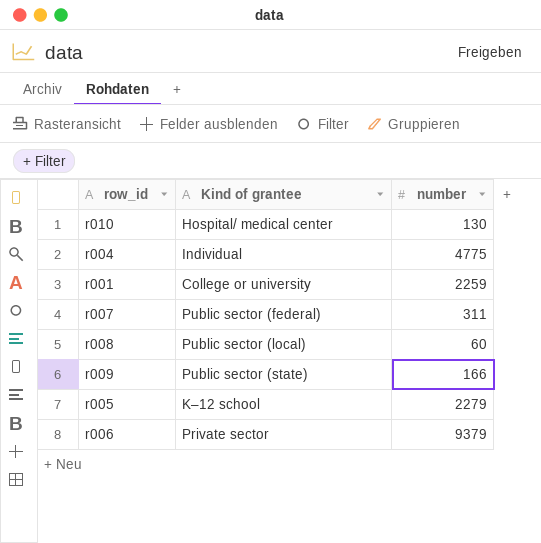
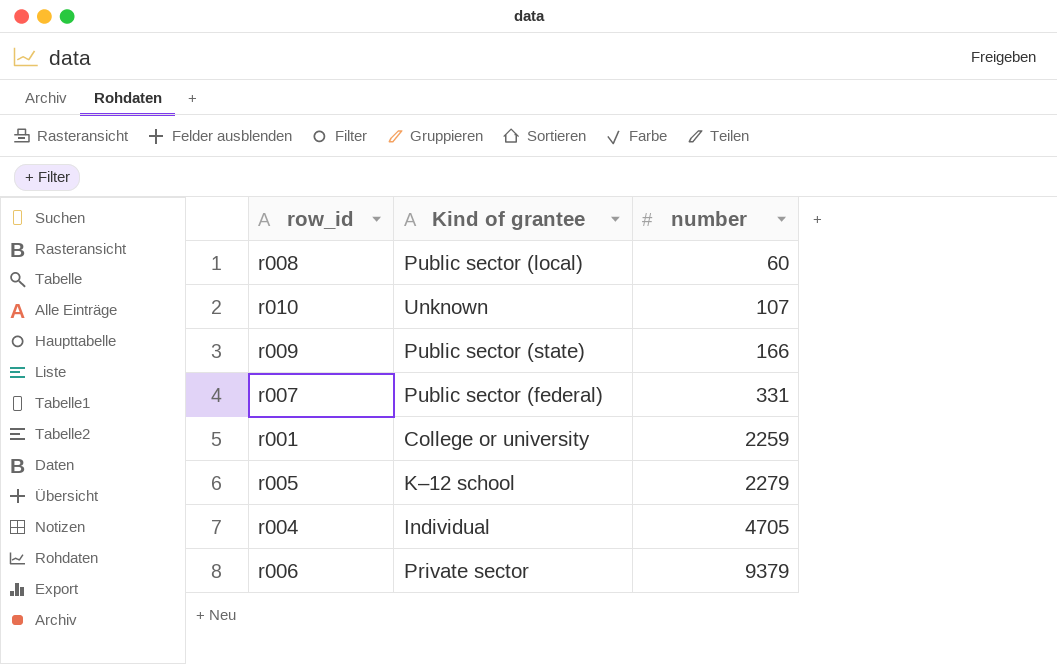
row order: none -> number ascending
r010 | Kind of grantee: Hospital/ medical center -> Unknown
r010 | number: 130 -> 107
r007 | number: 311 -> 331
r004 | number: 4775 -> 4705

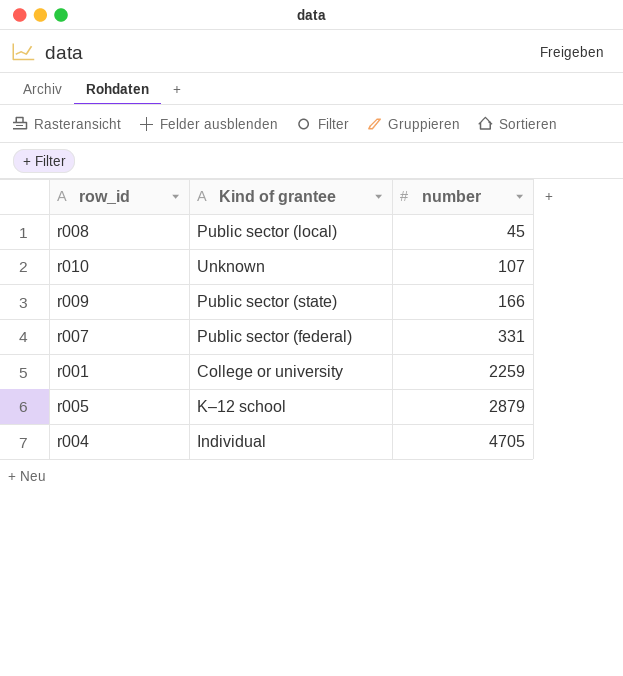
row r006: Private sector | 9379 -> none
r008 | number: 60 -> 45
r005 | number: 2279 -> 2879

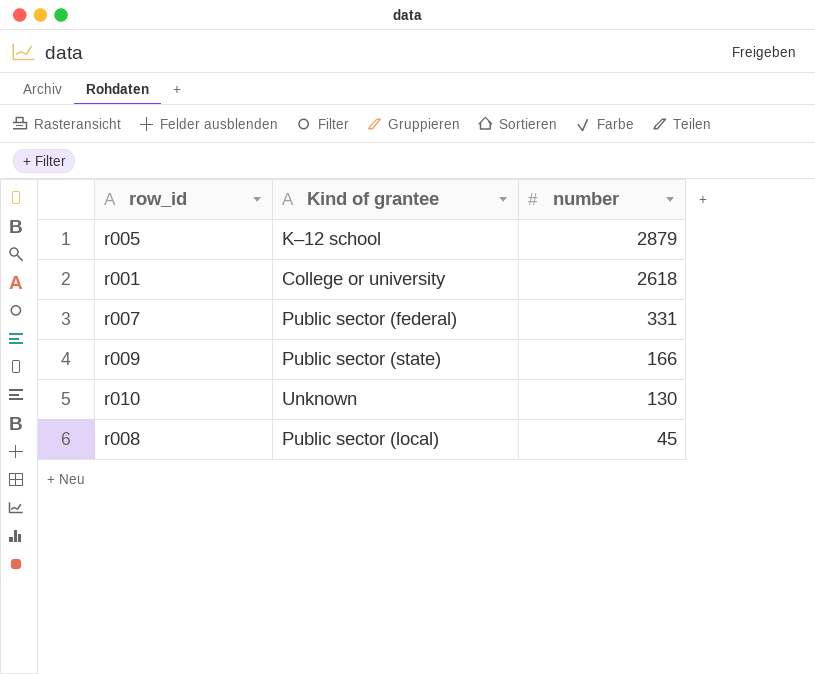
row order: number ascending -> number descending
row r004: Individual | 4705 -> none
r001 | number: 2259 -> 2618
r010 | number: 107 -> 130

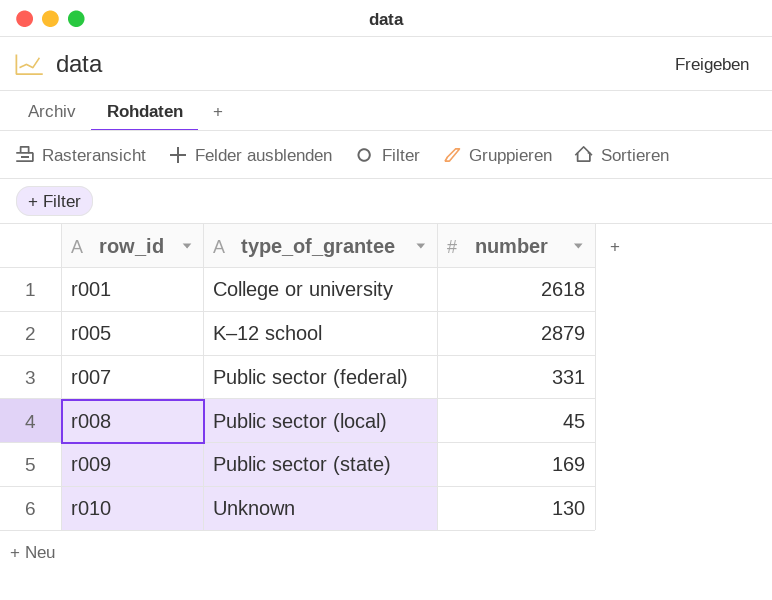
row order: number descending -> row_id ascending
column name: Kind of grantee -> type_of_grantee
r009 | number: 166 -> 169

